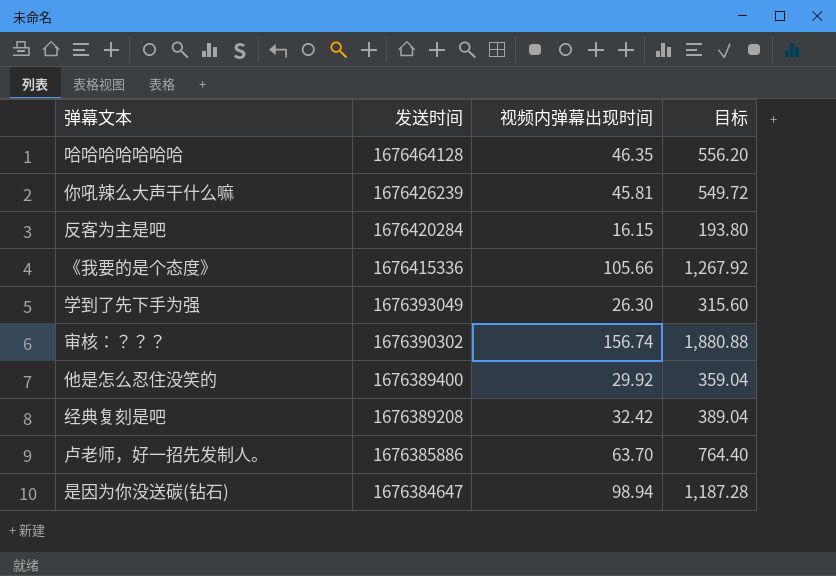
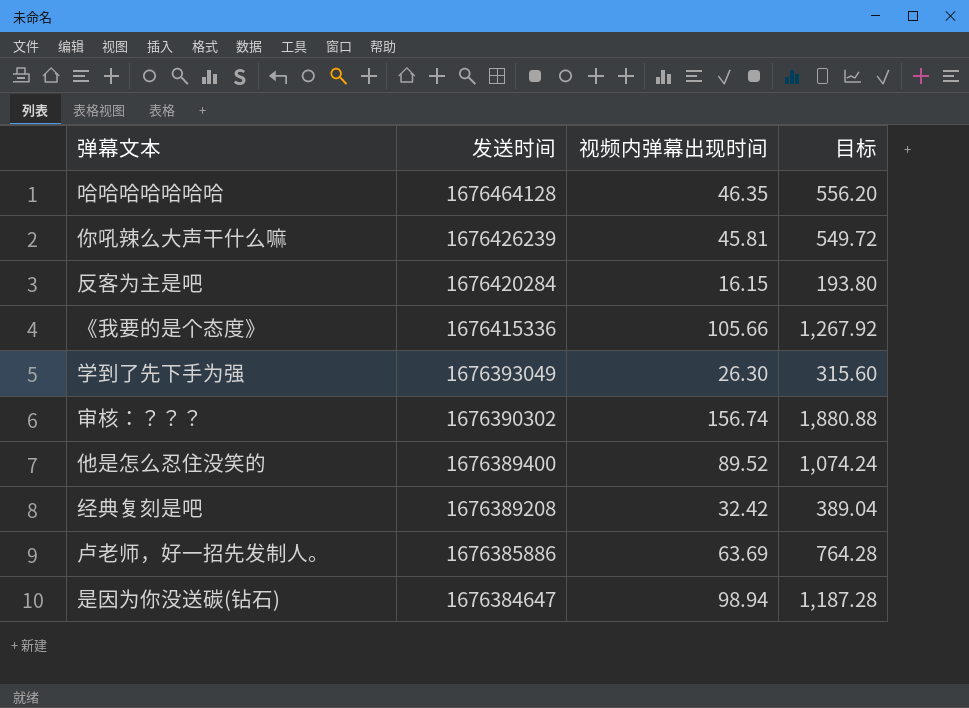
他是怎么忍住没笑的 | 视频内弹幕出现时间: 29.92 -> 89.52
他是怎么忍住没笑的 | 目标: 359.04 -> 1,074.24
卢老师，好一招先发制人。 | 视频内弹幕出现时间: 63.70 -> 63.69
卢老师，好一招先发制人。 | 目标: 764.40 -> 764.28

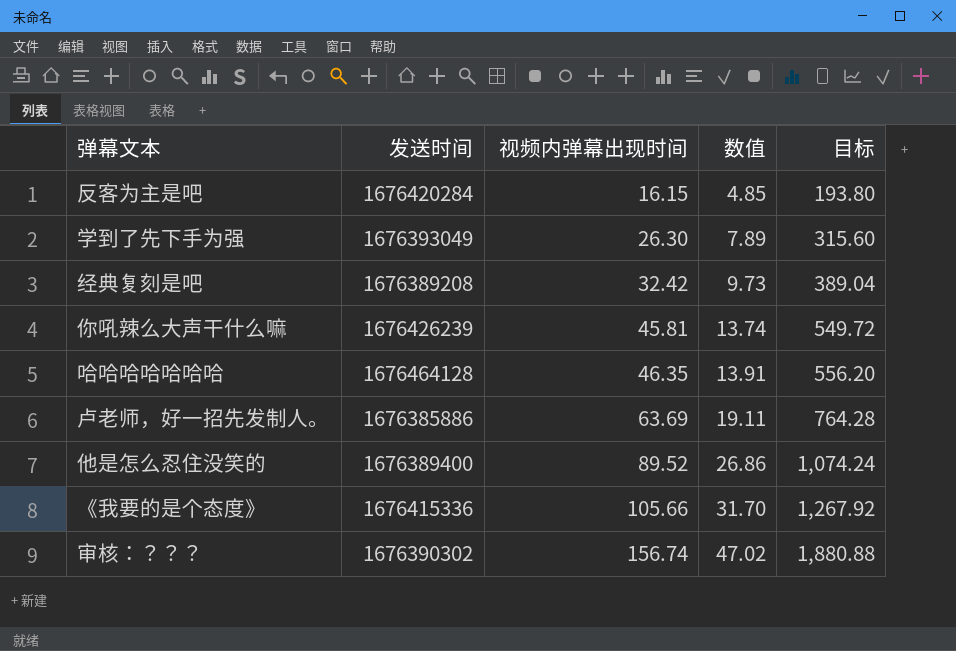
row order: 发送时间 descending -> 视频内弹幕出现时间 ascending
column 数值 | formula: none -> [视频内弹幕出现时间] * 0.3
row 是因为你没送碳(钻石): 1676384647 | 98.94 | 1,187.28 -> none

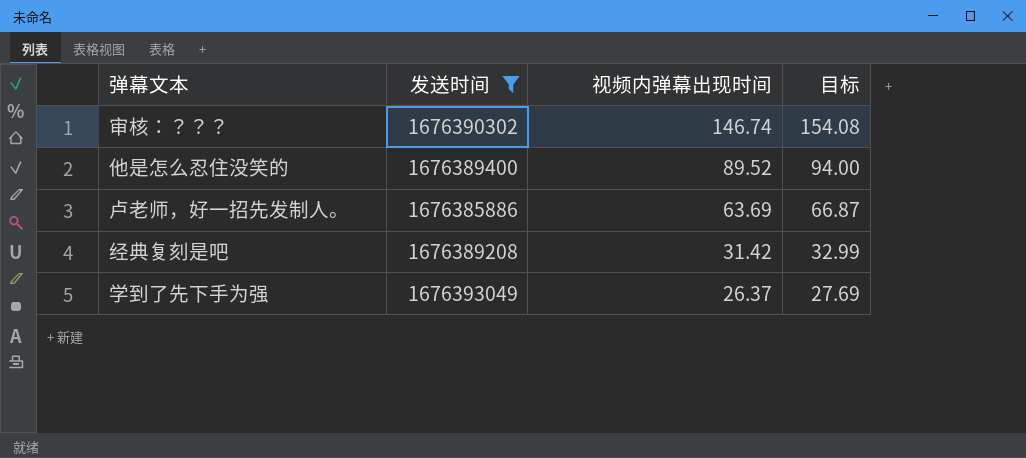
filter: none -> 发送时间 <= 1676393049
row order: 视频内弹幕出现时间 ascending -> 视频内弹幕出现时间 descending
column 数值 | formula: [视频内弹幕出现时间] * 0.3 -> none
column 目标 | formula: [视频内弹幕出现时间] * 12 -> [视频内弹幕出现时间] * 1.05
审核：？？？ | 视频内弹幕出现时间: 156.74 -> 146.74
经典复刻是吧 | 视频内弹幕出现时间: 32.42 -> 31.42
学到了先下手为强 | 视频内弹幕出现时间: 26.30 -> 26.37

